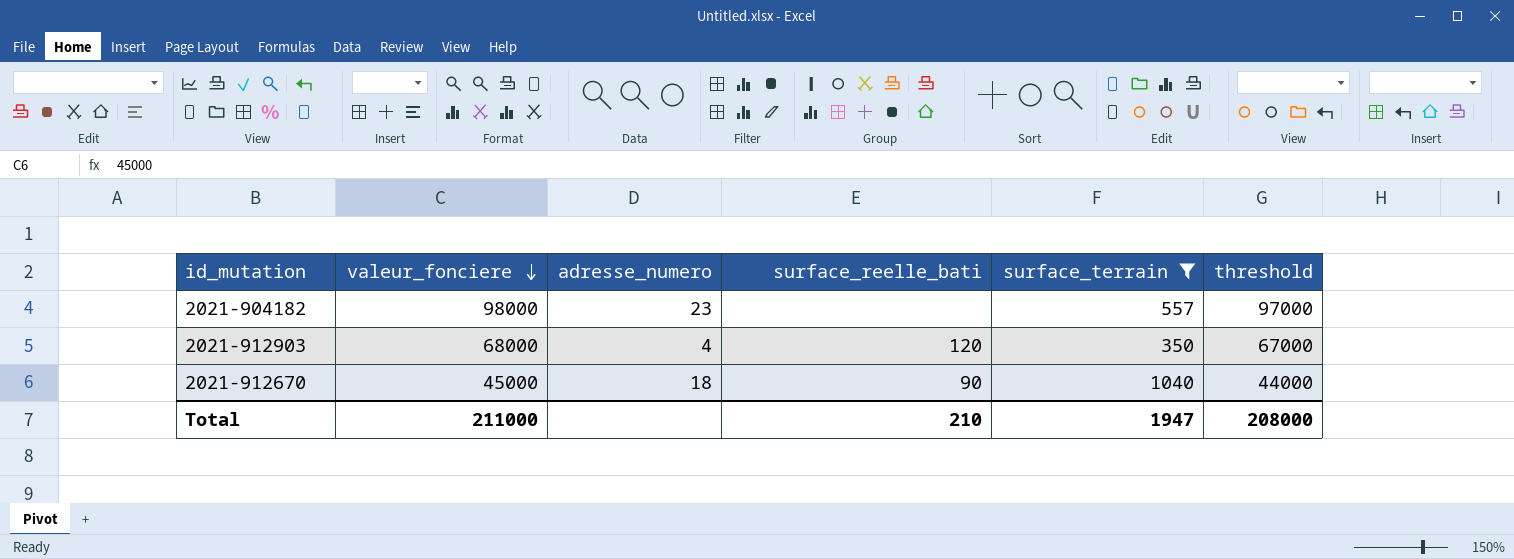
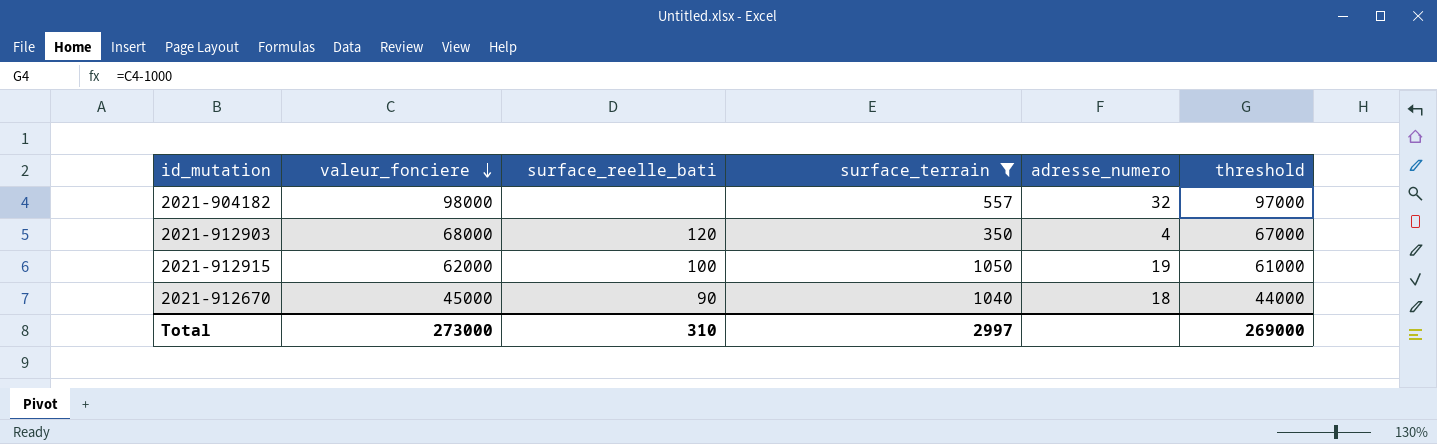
column adresse_numero | position: 3 -> 5
2021-904182 | adresse_numero: 23 -> 32
row 2021-912915: none -> 62000 | 100 | 1050 | 19 | 61000
Total | valeur_fonciere: 211000 -> 273000
Total | surface_reelle_bati: 210 -> 310
Total | surface_terrain: 1947 -> 2997
Total | threshold: 208000 -> 269000

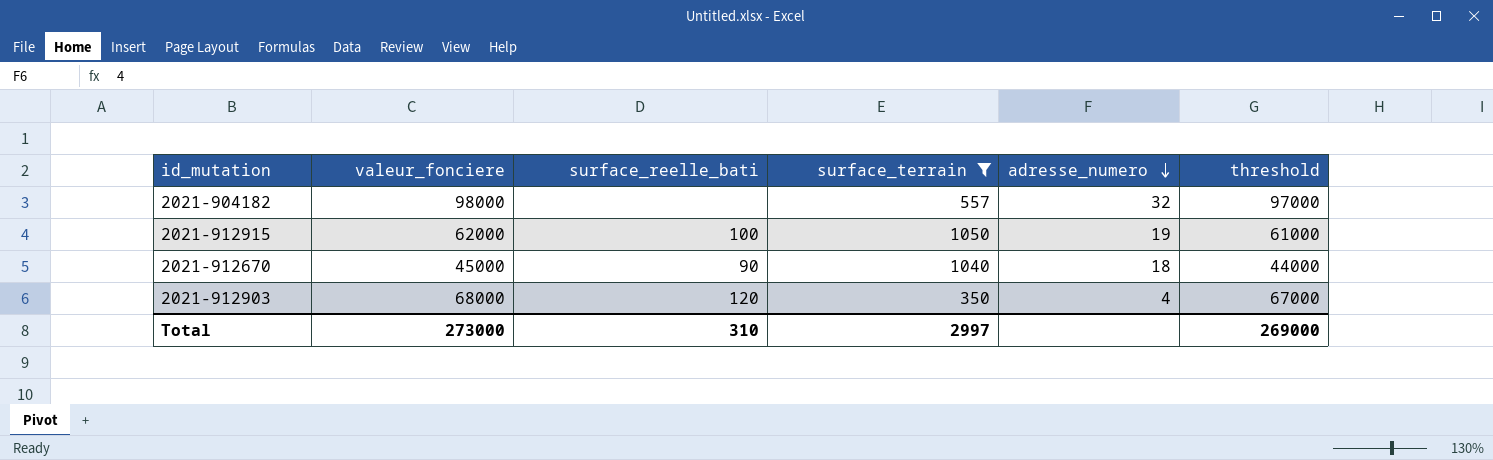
row order: valeur_fonciere descending -> adresse_numero descending

